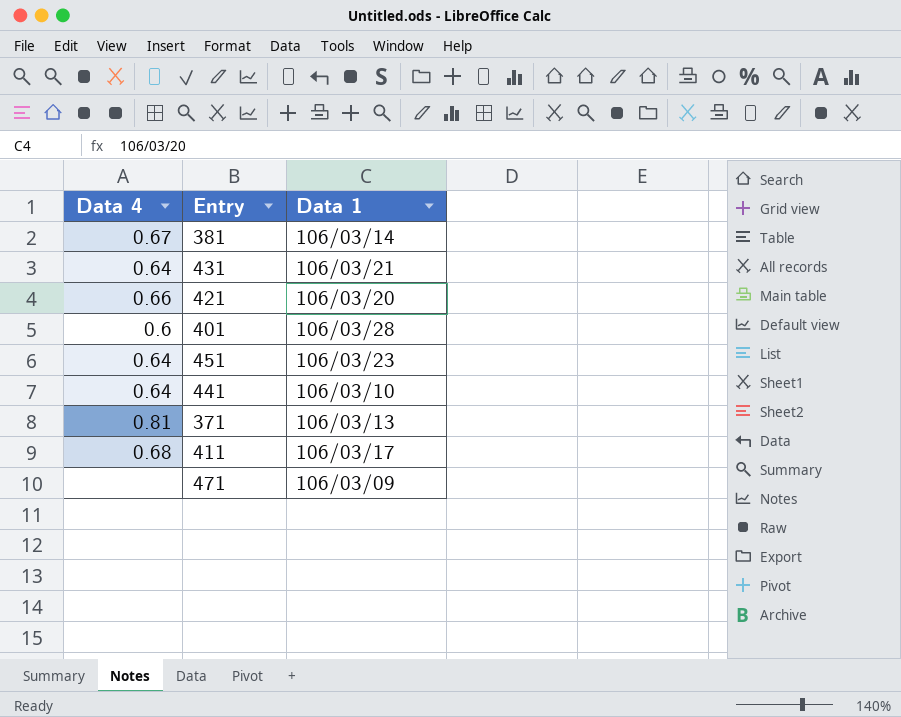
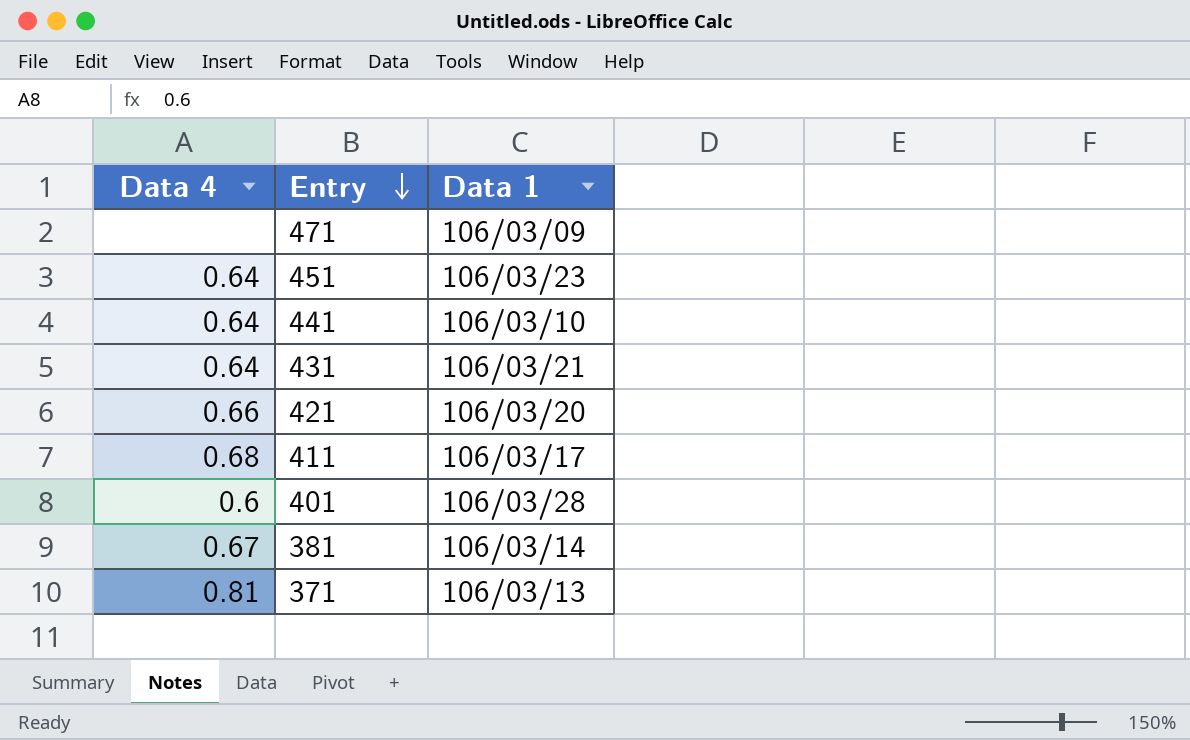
row order: none -> Entry descending

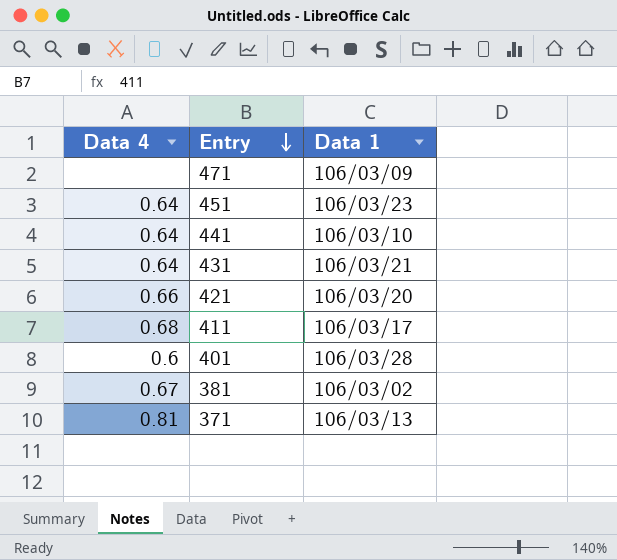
381 | Data 1: 106/03/14 -> 106/03/02

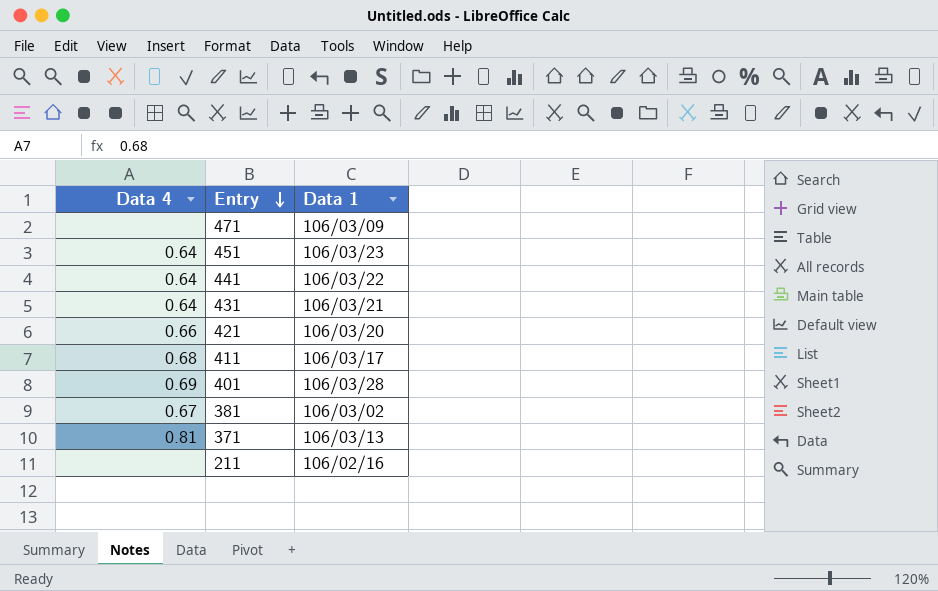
441 | Data 1: 106/03/10 -> 106/03/22
401 | Data 4: 0.6 -> 0.69
row 211: none -> none | 106/02/16

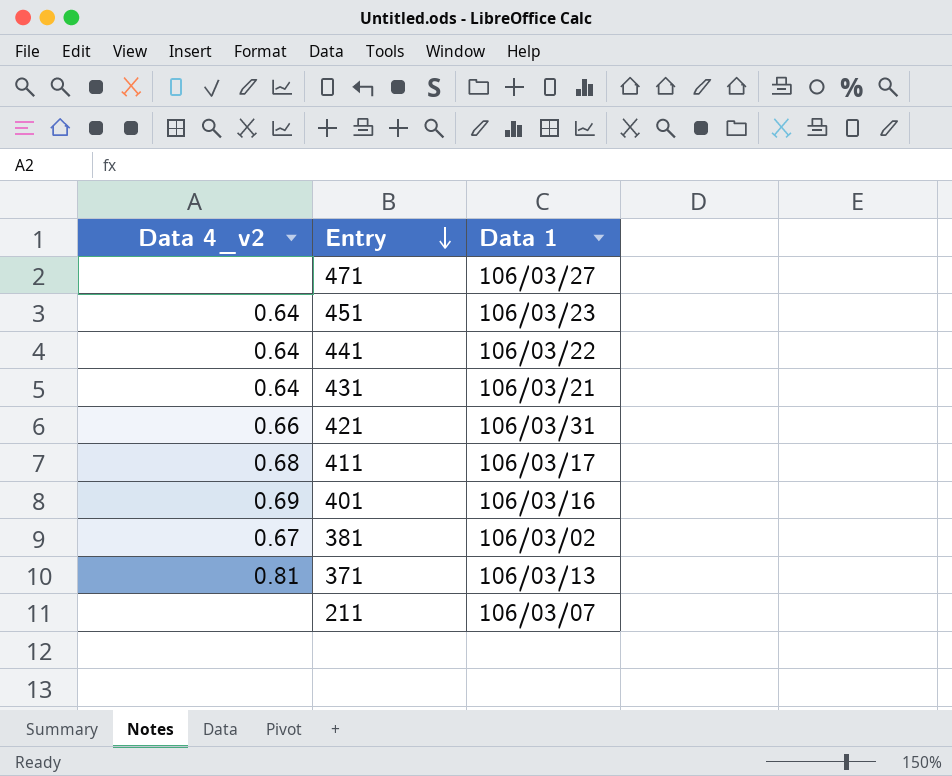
column name: Data 4 -> Data 4_v2
471 | Data 1: 106/03/09 -> 106/03/27
421 | Data 1: 106/03/20 -> 106/03/31
401 | Data 1: 106/03/28 -> 106/03/16
211 | Data 1: 106/02/16 -> 106/03/07

